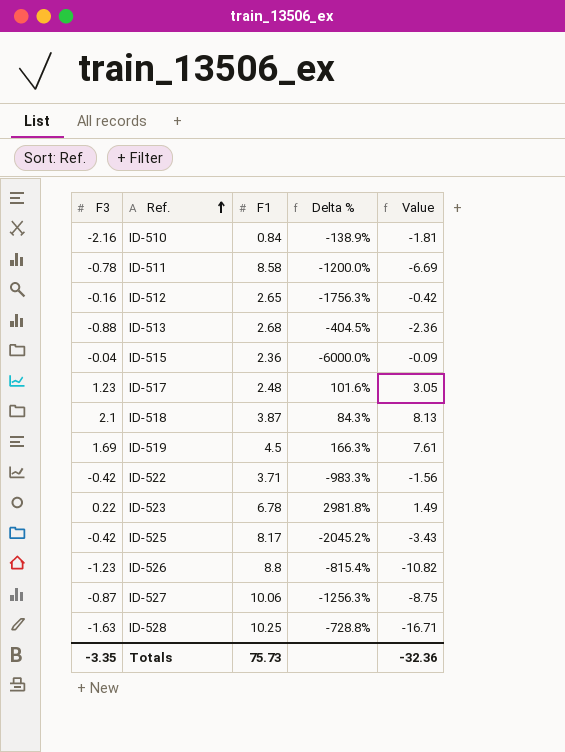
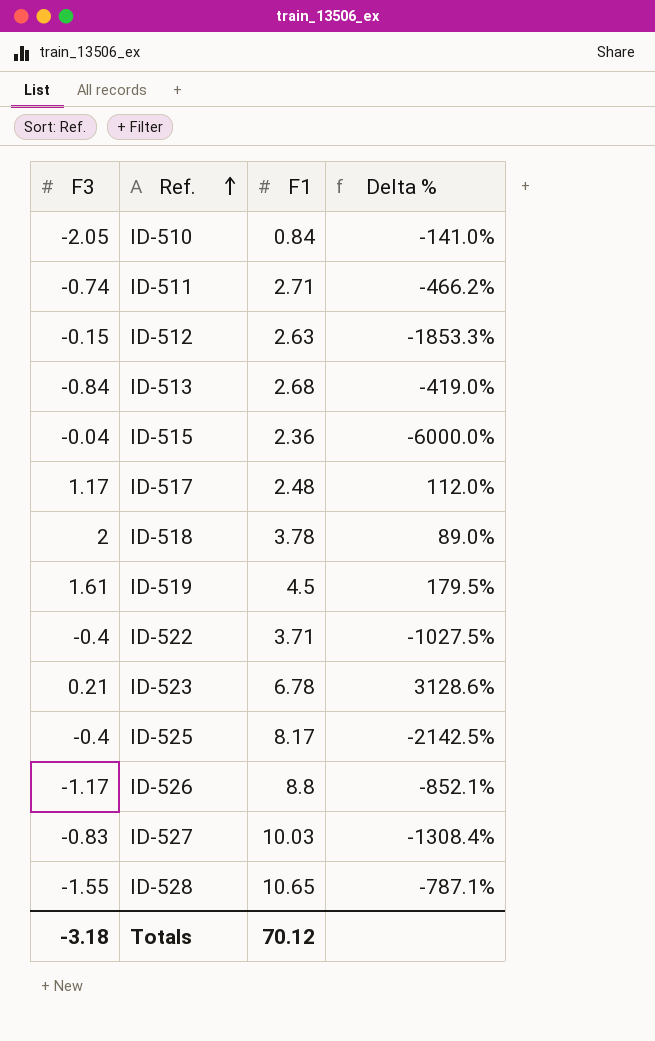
column Value | formula: [F3] * [F1] -> none
ID-510 | F3: -2.16 -> -2.05
ID-510 | Delta %: -138.9% -> -141.0%
ID-511 | F3: -0.78 -> -0.74
ID-511 | F1: 8.58 -> 2.71
ID-511 | Delta %: -1200.0% -> -466.2%
ID-512 | F3: -0.16 -> -0.15
ID-512 | F1: 2.65 -> 2.63
ID-512 | Delta %: -1756.3% -> -1853.3%
ID-513 | F3: -0.88 -> -0.84
ID-513 | Delta %: -404.5% -> -419.0%
ID-517 | F3: 1.23 -> 1.17
ID-517 | Delta %: 101.6% -> 112.0%
ID-518 | F3: 2.1 -> 2
ID-518 | F1: 3.87 -> 3.78
ID-518 | Delta %: 84.3% -> 89.0%
ID-519 | F3: 1.69 -> 1.61
ID-519 | Delta %: 166.3% -> 179.5%
ID-522 | F3: -0.42 -> -0.4
ID-522 | Delta %: -983.3% -> -1027.5%
ID-523 | F3: 0.22 -> 0.21
ID-523 | Delta %: 2981.8% -> 3128.6%
ID-525 | F3: -0.42 -> -0.4
ID-525 | Delta %: -2045.2% -> -2142.5%
ID-526 | F3: -1.23 -> -1.17
ID-526 | Delta %: -815.4% -> -852.1%
ID-527 | F3: -0.87 -> -0.83
ID-527 | F1: 10.06 -> 10.03
ID-527 | Delta %: -1256.3% -> -1308.4%
ID-528 | F3: -1.63 -> -1.55
ID-528 | F1: 10.25 -> 10.65
ID-528 | Delta %: -728.8% -> -787.1%
Totals | F3: -3.35 -> -3.18
Totals | F1: 75.73 -> 70.12

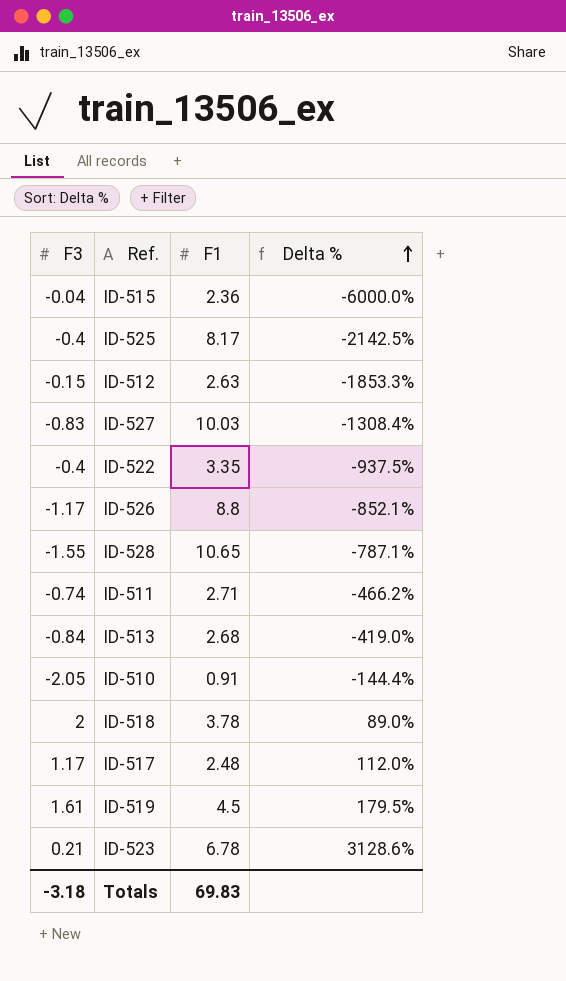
row order: Ref. ascending -> Delta % ascending
ID-522 | F1: 3.71 -> 3.35
ID-522 | Delta %: -1027.5% -> -937.5%
ID-510 | F1: 0.84 -> 0.91
ID-510 | Delta %: -141.0% -> -144.4%
Totals | F1: 70.12 -> 69.83

